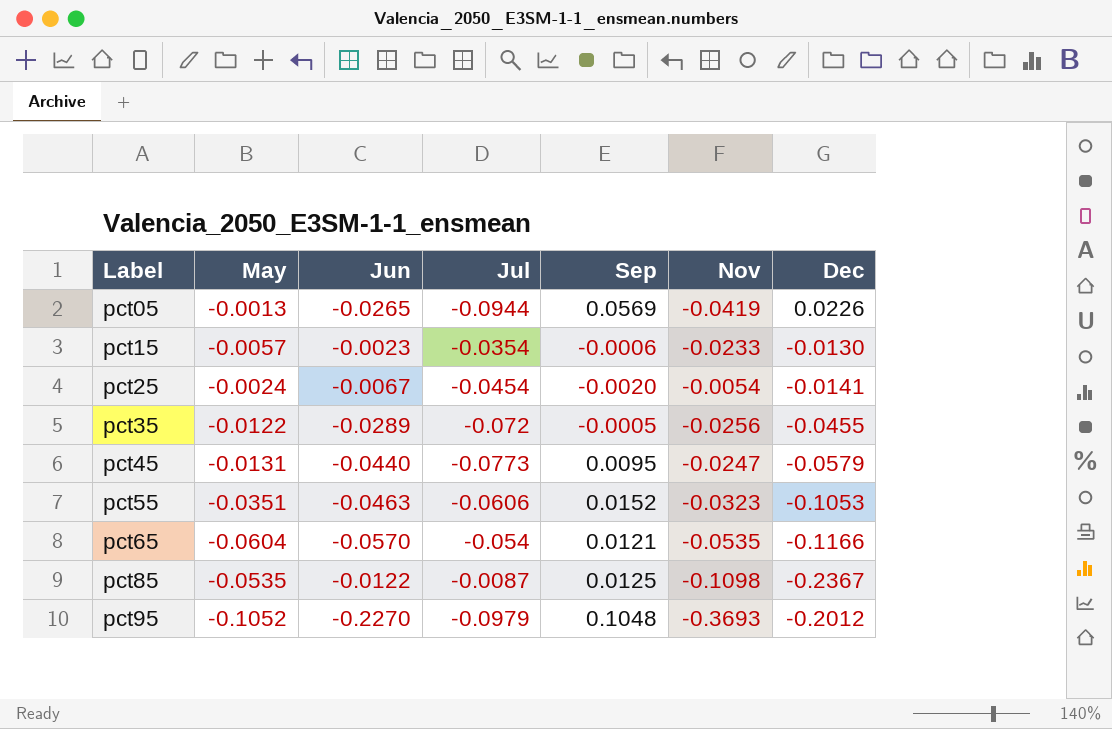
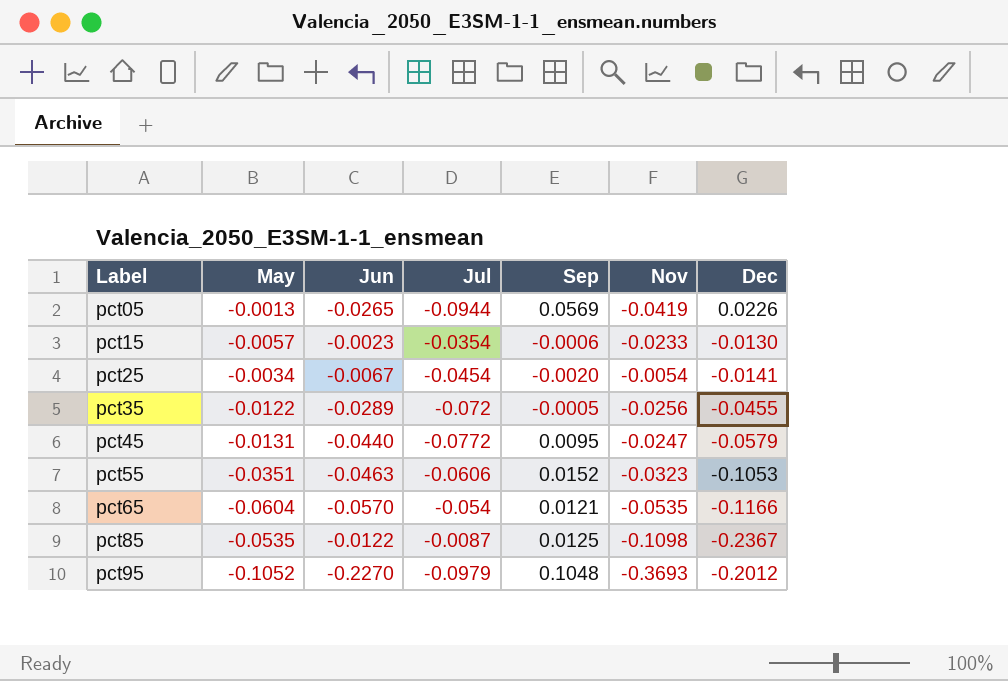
pct25 | May: -0.0024 -> -0.0034
pct45 | Jul: -0.0773 -> -0.0772

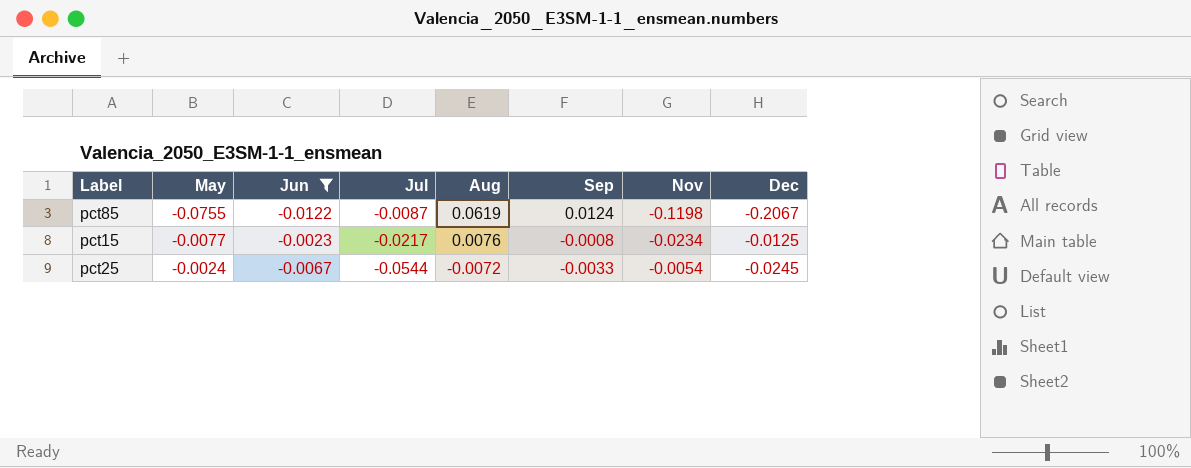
filter: none -> Jun >= -0.0122
row order: Label ascending -> May ascending
column Aug | position: none -> 5
pct85 | May: -0.0535 -> -0.0755
pct85 | Sep: 0.0125 -> 0.0124
pct85 | Nov: -0.1098 -> -0.1198
pct85 | Dec: -0.2367 -> -0.2067
pct15 | May: -0.0057 -> -0.0077
pct15 | Jul: -0.0354 -> -0.0217
pct15 | Sep: -0.0006 -> -0.0008
pct15 | Nov: -0.0233 -> -0.0234
pct15 | Dec: -0.0130 -> -0.0125
pct25 | May: -0.0034 -> -0.0024
pct25 | Jul: -0.0454 -> -0.0544
pct25 | Sep: -0.0020 -> -0.0033
pct25 | Dec: -0.0141 -> -0.0245

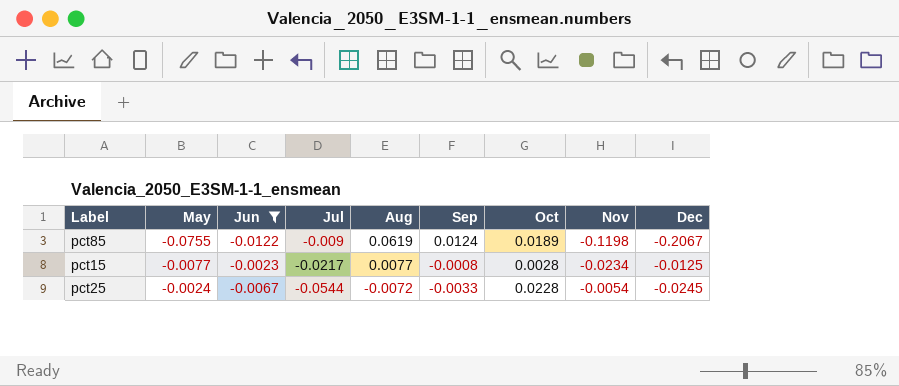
column Oct | position: none -> 7
pct85 | Jul: -0.0087 -> -0.009
pct15 | Aug: 0.0076 -> 0.0077

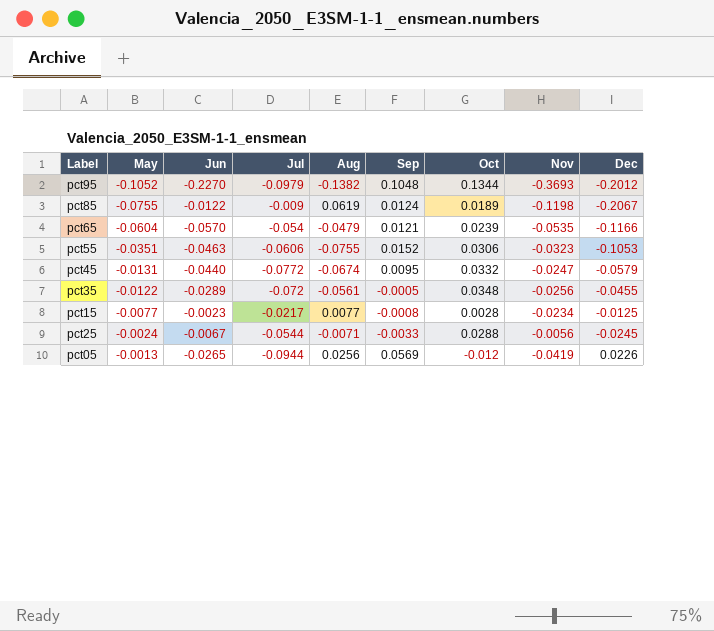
filter: Jun >= -0.0122 -> none
pct25 | Aug: -0.0072 -> -0.0071
pct25 | Oct: 0.0228 -> 0.0288
pct25 | Nov: -0.0054 -> -0.0056

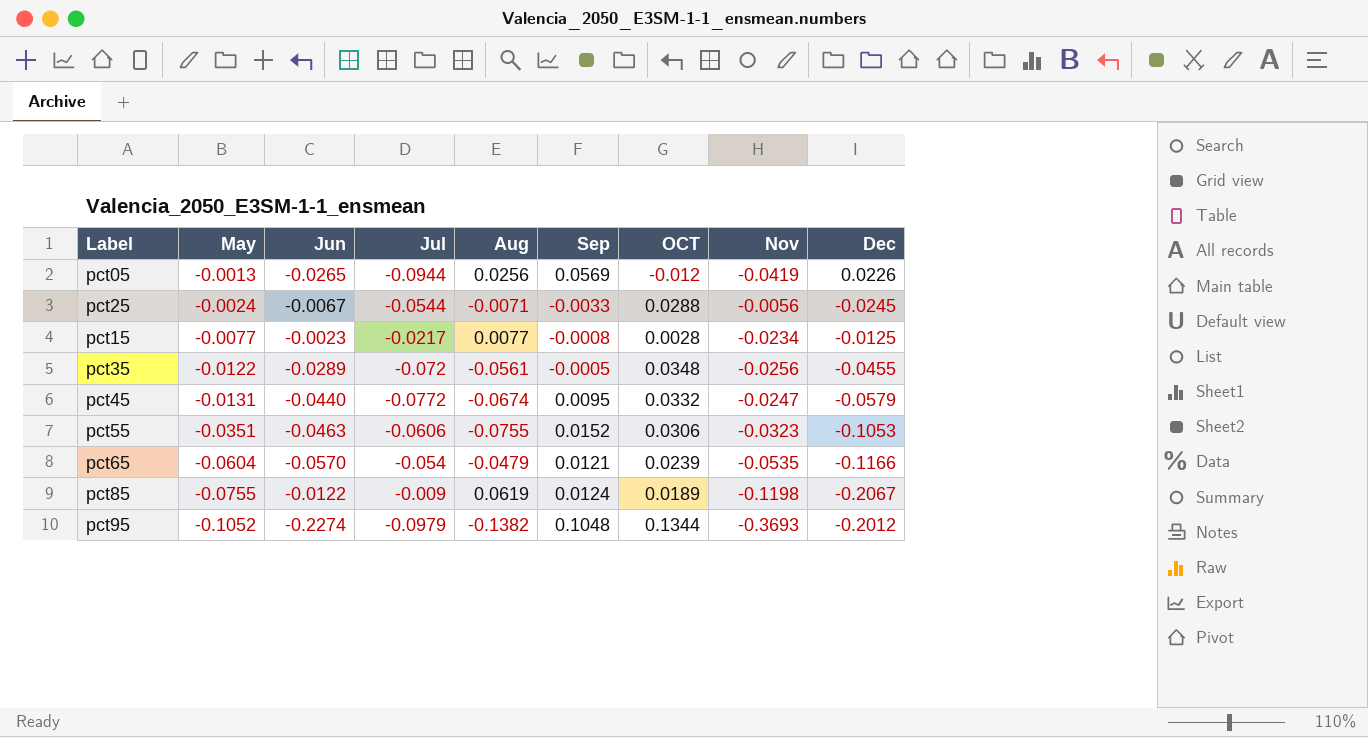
row order: May ascending -> May descending
column name: Oct -> OCT
pct95 | Jun: -0.2270 -> -0.2274

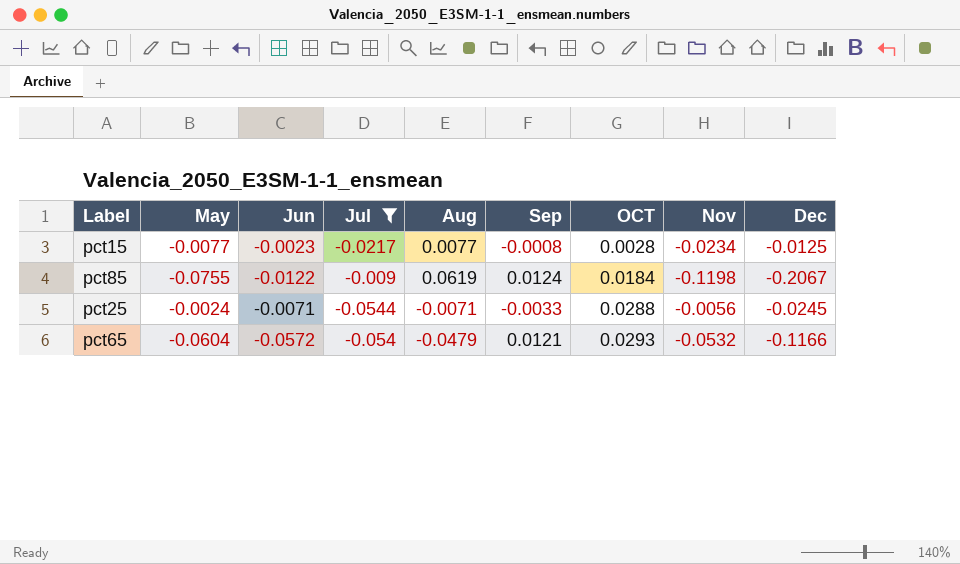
filter: none -> Jul >= -0.0544
row order: May descending -> OCT ascending
pct85 | OCT: 0.0189 -> 0.0184
pct25 | Jun: -0.0067 -> -0.0071
pct65 | Jun: -0.0570 -> -0.0572
pct65 | OCT: 0.0239 -> 0.0293
pct65 | Nov: -0.0535 -> -0.0532

